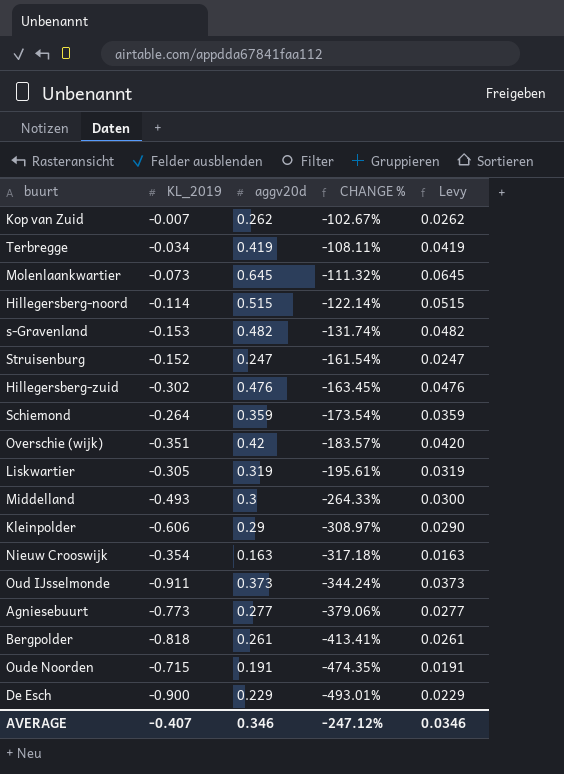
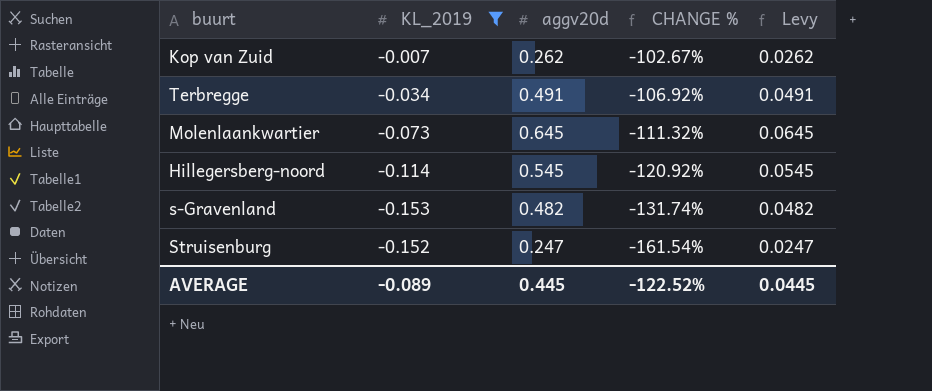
filter: none -> KL_2019 >= -0.153
Terbregge | aggv20d: 0.419 -> 0.491
Terbregge | CHANGE %: -108.11% -> -106.92%
Terbregge | Levy: 0.0419 -> 0.0491
Hillegersberg-noord | aggv20d: 0.515 -> 0.545
Hillegersberg-noord | CHANGE %: -122.14% -> -120.92%
Hillegersberg-noord | Levy: 0.0515 -> 0.0545
AVERAGE | KL_2019: -0.407 -> -0.089
AVERAGE | aggv20d: 0.346 -> 0.445
AVERAGE | CHANGE %: -247.12% -> -122.52%
AVERAGE | Levy: 0.0346 -> 0.0445

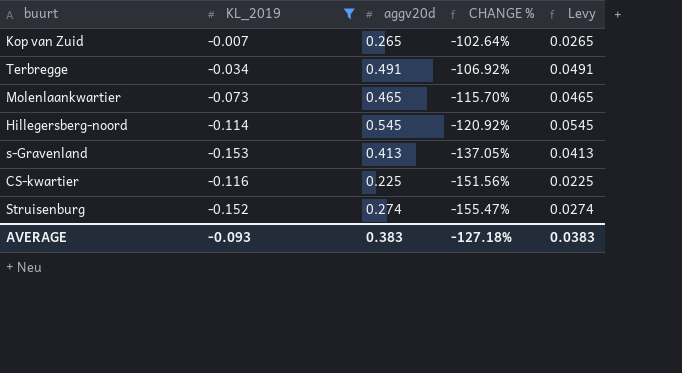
Kop van Zuid | aggv20d: 0.262 -> 0.265
Kop van Zuid | CHANGE %: -102.67% -> -102.64%
Kop van Zuid | Levy: 0.0262 -> 0.0265
Molenlaankwartier | aggv20d: 0.645 -> 0.465
Molenlaankwartier | CHANGE %: -111.32% -> -115.70%
Molenlaankwartier | Levy: 0.0645 -> 0.0465
s-Gravenland | aggv20d: 0.482 -> 0.413
s-Gravenland | CHANGE %: -131.74% -> -137.05%
s-Gravenland | Levy: 0.0482 -> 0.0413
row CS-kwartier: none -> -0.116 | 0.225 | -151.56% | 0.0225
Struisenburg | aggv20d: 0.247 -> 0.274
Struisenburg | CHANGE %: -161.54% -> -155.47%
Struisenburg | Levy: 0.0247 -> 0.0274
AVERAGE | KL_2019: -0.089 -> -0.093
AVERAGE | aggv20d: 0.445 -> 0.383
AVERAGE | CHANGE %: -122.52% -> -127.18%
AVERAGE | Levy: 0.0445 -> 0.0383

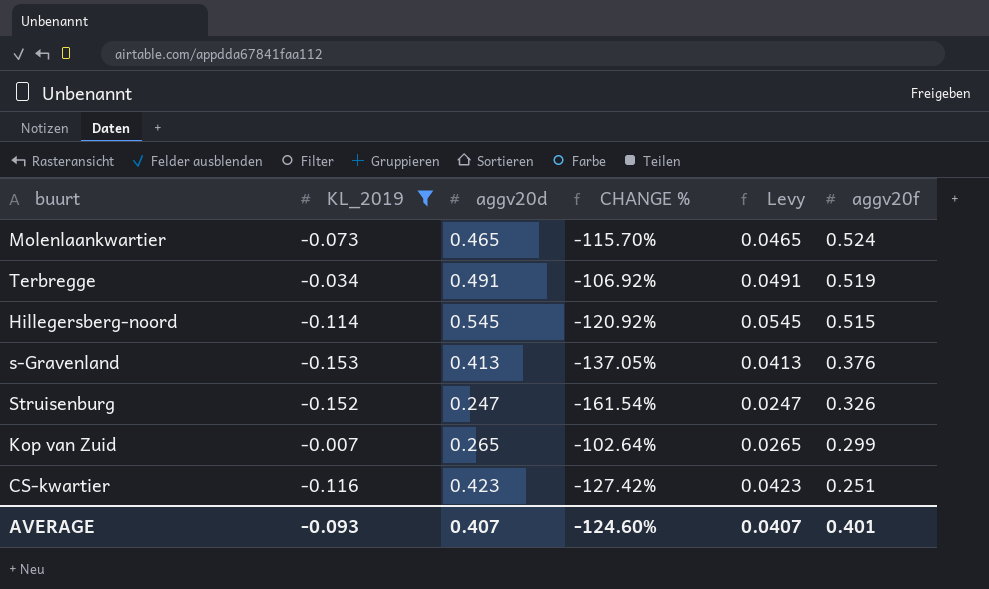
row order: CHANGE % descending -> aggv20f descending
column aggv20f | position: none -> 6
Struisenburg | aggv20d: 0.274 -> 0.247
Struisenburg | CHANGE %: -155.47% -> -161.54%
Struisenburg | Levy: 0.0274 -> 0.0247
CS-kwartier | aggv20d: 0.225 -> 0.423
CS-kwartier | CHANGE %: -151.56% -> -127.42%
CS-kwartier | Levy: 0.0225 -> 0.0423
AVERAGE | aggv20d: 0.383 -> 0.407
AVERAGE | CHANGE %: -127.18% -> -124.60%
AVERAGE | Levy: 0.0383 -> 0.0407

